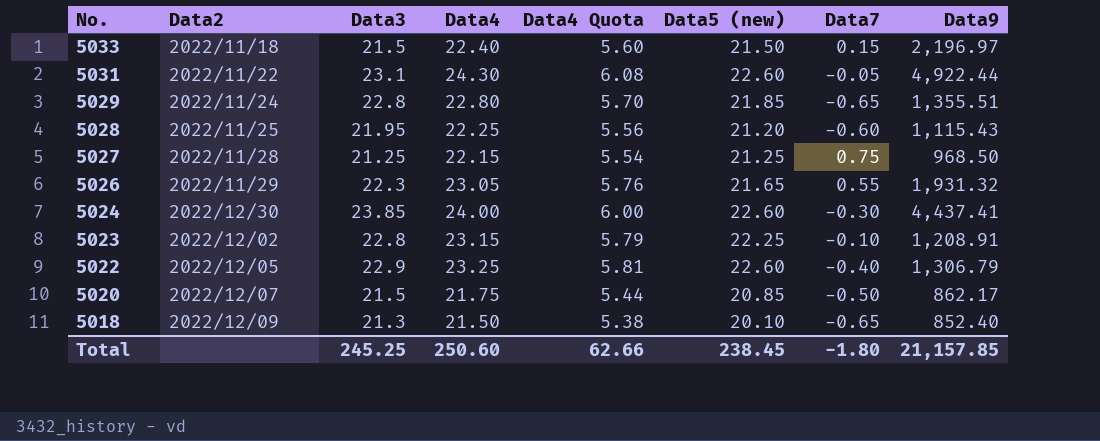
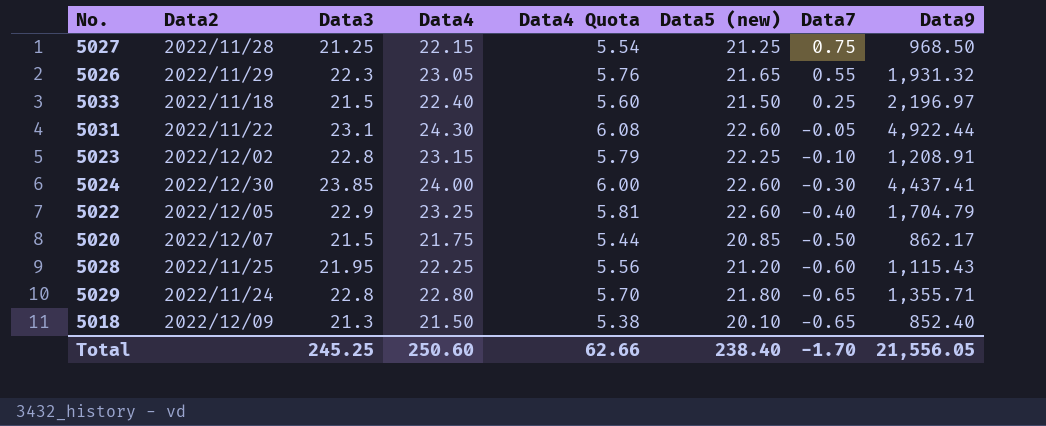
row order: No. descending -> Data7 descending
5033 | Data7: 0.15 -> 0.25
5022 | Data9: 1,306.79 -> 1,704.79
5029 | Data5 (new): 21.85 -> 21.80
5029 | Data9: 1,355.51 -> 1,355.71
Total | Data5 (new): 238.45 -> 238.40
Total | Data7: -1.80 -> -1.70
Total | Data9: 21,157.85 -> 21,556.05

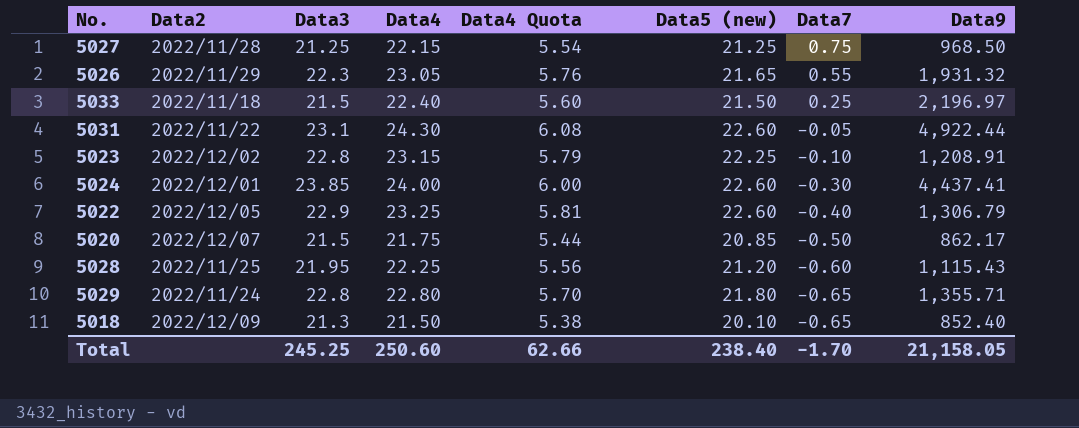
5024 | Data2: 2022/12/30 -> 2022/12/01
5022 | Data9: 1,704.79 -> 1,306.79
Total | Data9: 21,556.05 -> 21,158.05

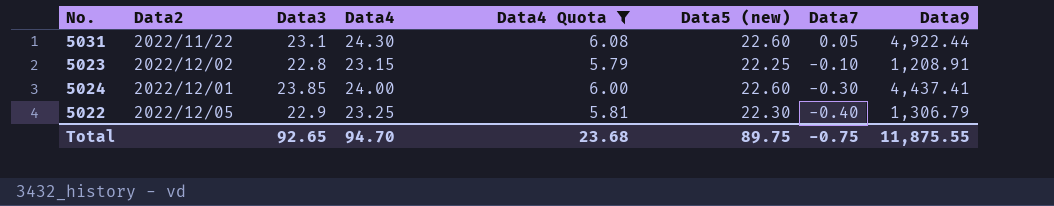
filter: none -> Data4 Quota >= 5.79
5031 | Data7: -0.05 -> 0.05
5022 | Data5 (new): 22.60 -> 22.30
Total | Data3: 245.25 -> 92.65
Total | Data4: 250.60 -> 94.70
Total | Data4 Quota: 62.66 -> 23.68
Total | Data5 (new): 238.40 -> 89.75
Total | Data7: -1.70 -> -0.75
Total | Data9: 21,158.05 -> 11,875.55

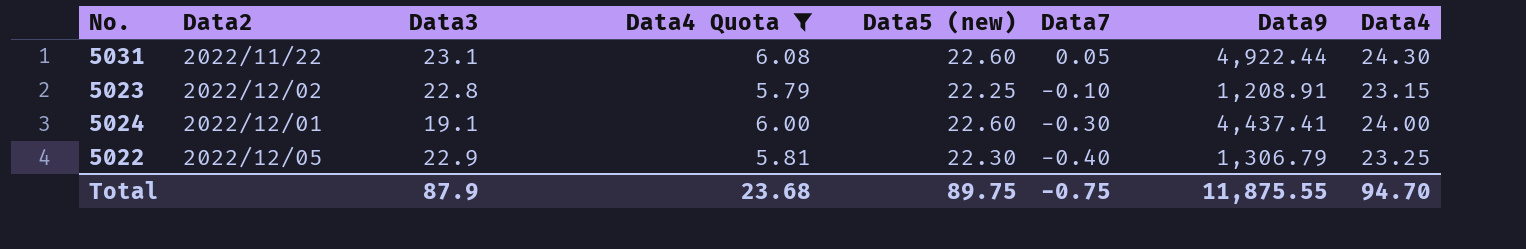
column Data4 | position: 4 -> 8
5024 | Data3: 23.85 -> 19.1
Total | Data3: 92.65 -> 87.9

